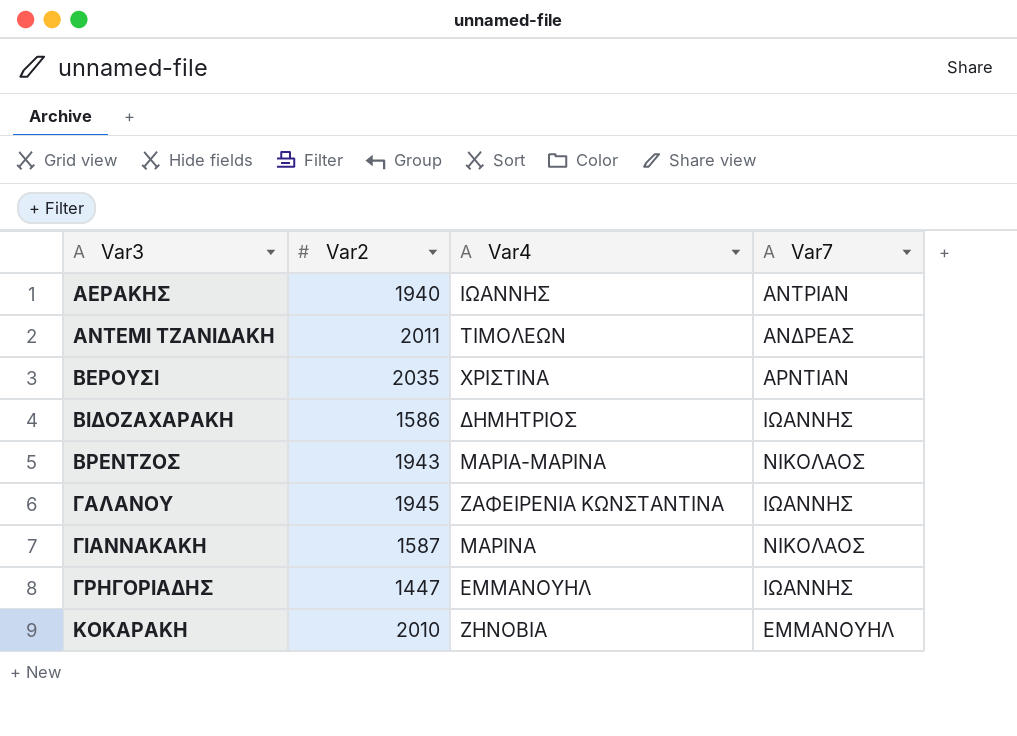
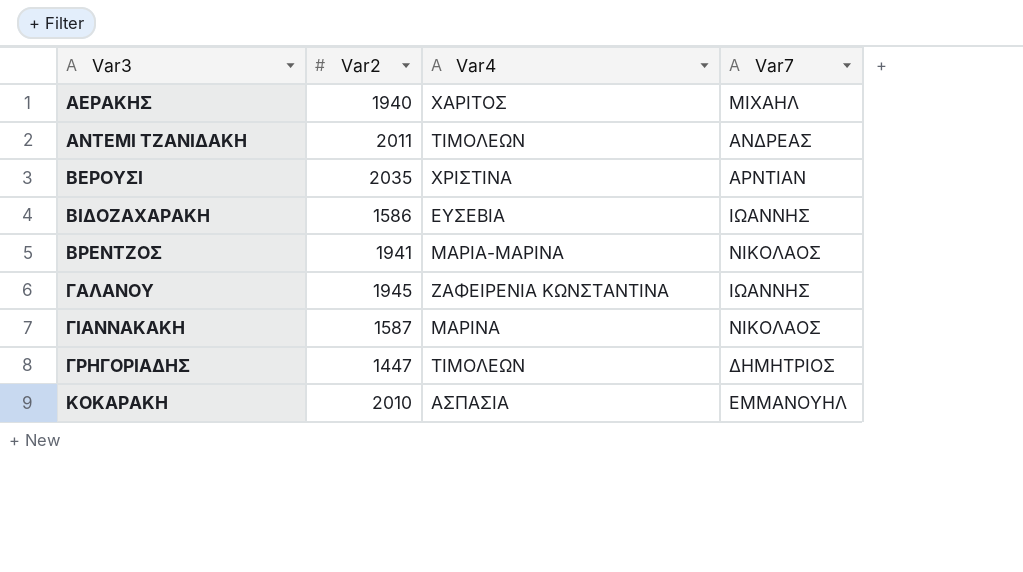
ΑΕΡΑΚΗΣ | Var4: ΙΩΑΝΝΗΣ -> ΧΑΡΙΤΟΣ
ΑΕΡΑΚΗΣ | Var7: ΑΝΤΡΙΑΝ -> ΜΙΧΑΗΛ
ΒΙΔΟΖΑΧΑΡΑΚΗ | Var4: ΔΗΜΗΤΡΙΟΣ -> ΕΥΣΕΒΙΑ
ΒΡΕΝΤΖΟΣ | Var2: 1943 -> 1941
ΓΡΗΓΟΡΙΑΔΗΣ | Var4: ΕΜΜΑΝΟΥΗΛ -> ΤΙΜΟΛΕΩΝ
ΓΡΗΓΟΡΙΑΔΗΣ | Var7: ΙΩΑΝΝΗΣ -> ΔΗΜΗΤΡΙΟΣ
ΚΟΚΑΡΑΚΗ | Var4: ΖΗΝΟΒΙΑ -> ΑΣΠΑΣΙΑ

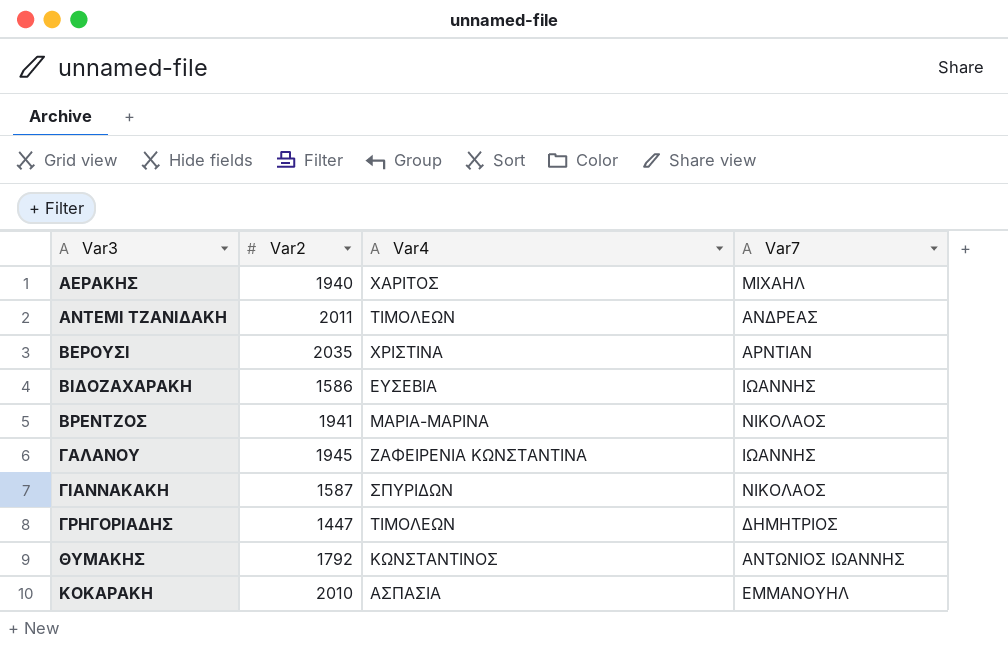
ΓΙΑΝΝΑΚΑΚΗ | Var4: ΜΑΡΙΝΑ -> ΣΠΥΡΙΔΩΝ
row ΘΥΜΑΚΗΣ: none -> 1792 | ΚΩΝΣΤΑΝΤΙΝΟΣ | ΑΝΤΩΝΙΟΣ ΙΩΑΝΝΗΣ

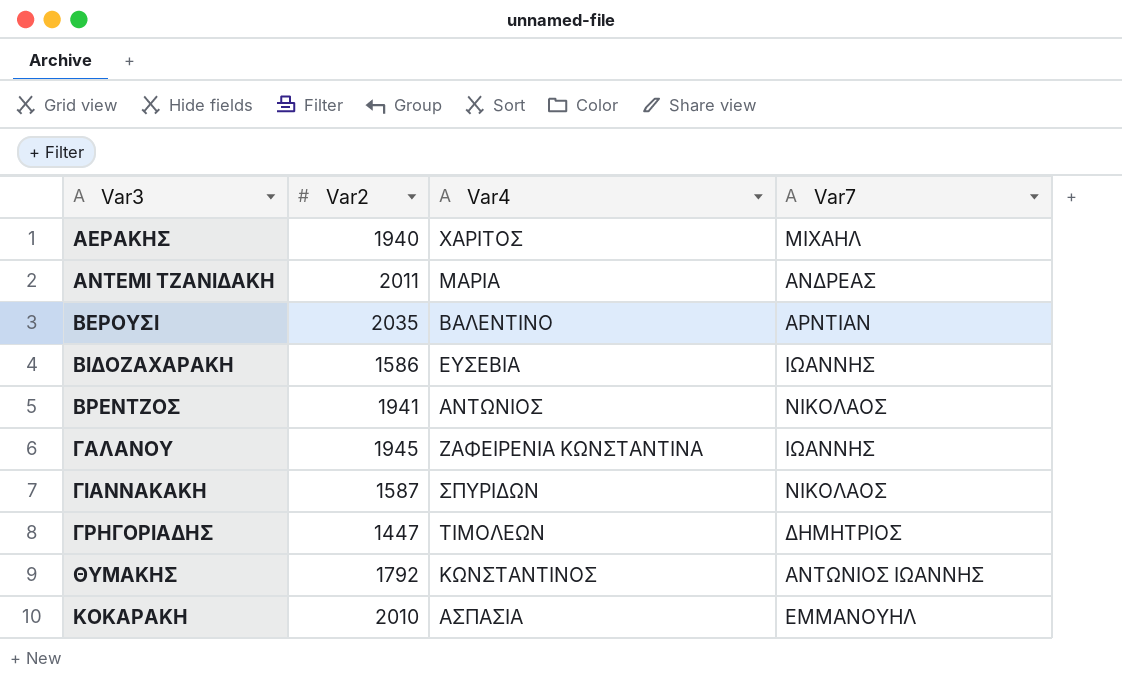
ΑΝΤΕΜΙ ΤΖΑΝΙΔΑΚΗ | Var4: ΤΙΜΟΛΕΩΝ -> ΜΑΡΙΑ
ΒΕΡΟΥΣΙ | Var4: ΧΡΙΣΤΙΝΑ -> ΒΑΛΕΝΤΙΝΟ
ΒΡΕΝΤΖΟΣ | Var4: ΜΑΡΙΑ-ΜΑΡΙΝΑ -> ΑΝΤΩΝΙΟΣ

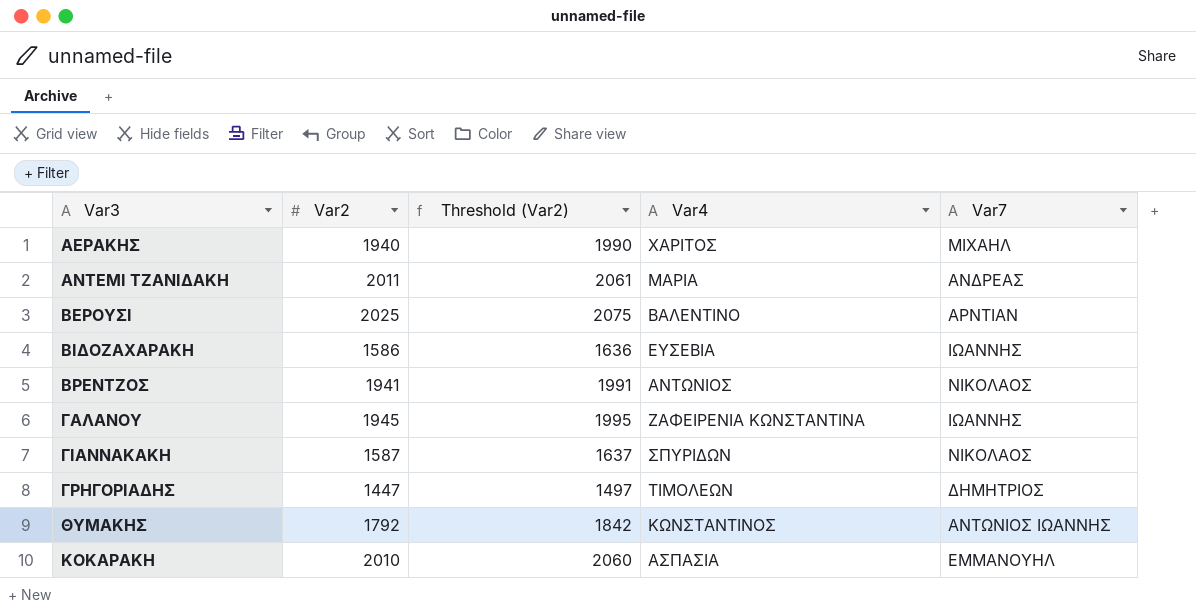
column Threshold (Var2) | formula: none -> [Var2] + 50
ΒΕΡΟΥΣΙ | Var2: 2035 -> 2025

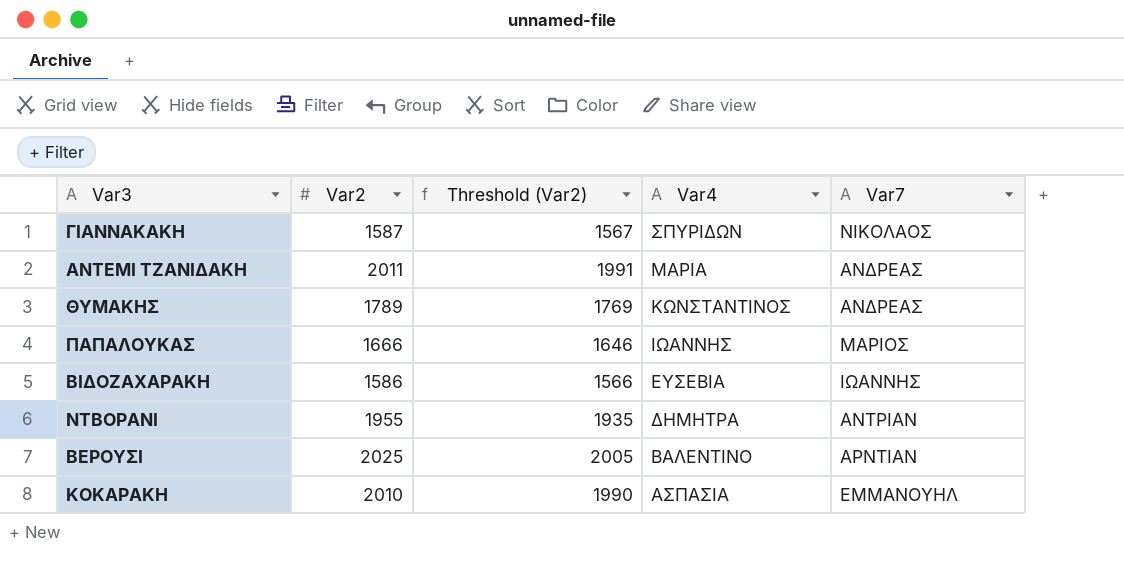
row order: Var3 ascending -> Var4 descending
column Threshold (Var2) | formula: [Var2] + 50 -> [Var2] - 20
row ΑΕΡΑΚΗΣ: 1940 | 1990 | ΧΑΡΙΤΟΣ | ΜΙΧΑΗΛ -> none
row ΒΡΕΝΤΖΟΣ: 1941 | 1991 | ΑΝΤΩΝΙΟΣ | ΝΙΚΟΛΑΟΣ -> none
row ΓΑΛΑΝΟΥ: 1945 | 1995 | ΖΑΦΕΙΡΕΝΙΑ ΚΩΝΣΤΑΝΤΙΝΑ | ΙΩΑΝΝΗΣ -> none
row ΓΡΗΓΟΡΙΑΔΗΣ: 1447 | 1497 | ΤΙΜΟΛΕΩΝ | ΔΗΜΗΤΡΙΟΣ -> none
ΘΥΜΑΚΗΣ | Var2: 1792 -> 1789
ΘΥΜΑΚΗΣ | Var7: ΑΝΤΩΝΙΟΣ ΙΩΑΝΝΗΣ -> ΑΝΔΡΕΑΣ
row ΠΑΠΑΛΟΥΚΑΣ: none -> 1666 | 1646 | ΙΩΑΝΝΗΣ | ΜΑΡΙΟΣ
row ΝΤΒΟΡΑΝΙ: none -> 1955 | 1935 | ΔΗΜΗΤΡΑ | ΑΝΤΡΙΑΝ

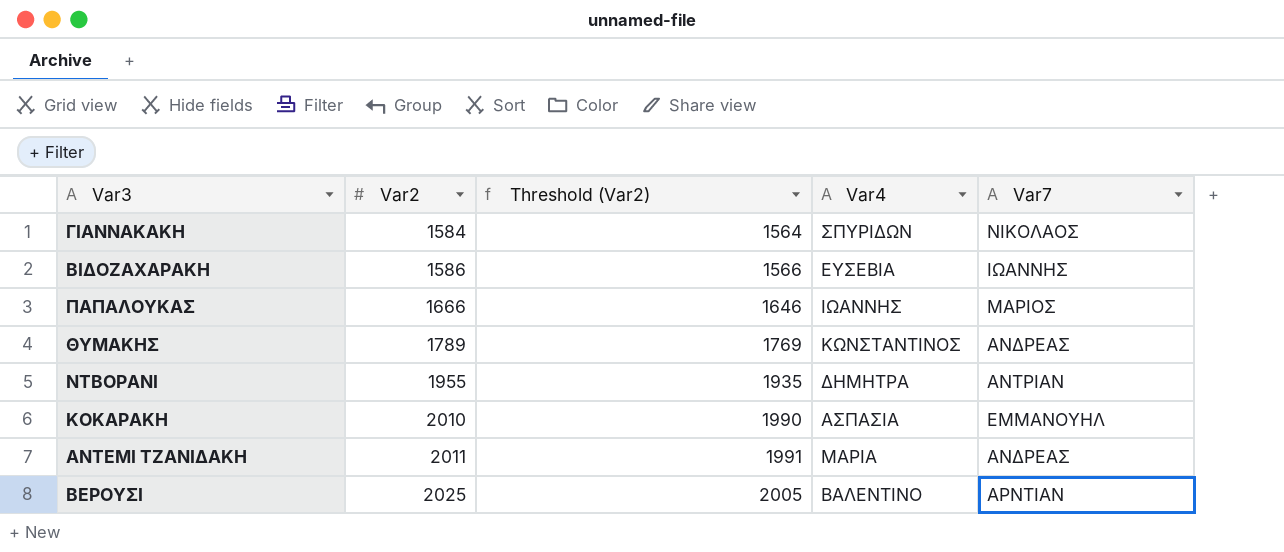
row order: Var4 descending -> Var2 ascending
ΓΙΑΝΝΑΚΑΚΗ | Var2: 1587 -> 1584
ΓΙΑΝΝΑΚΑΚΗ | Threshold (Var2): 1567 -> 1564

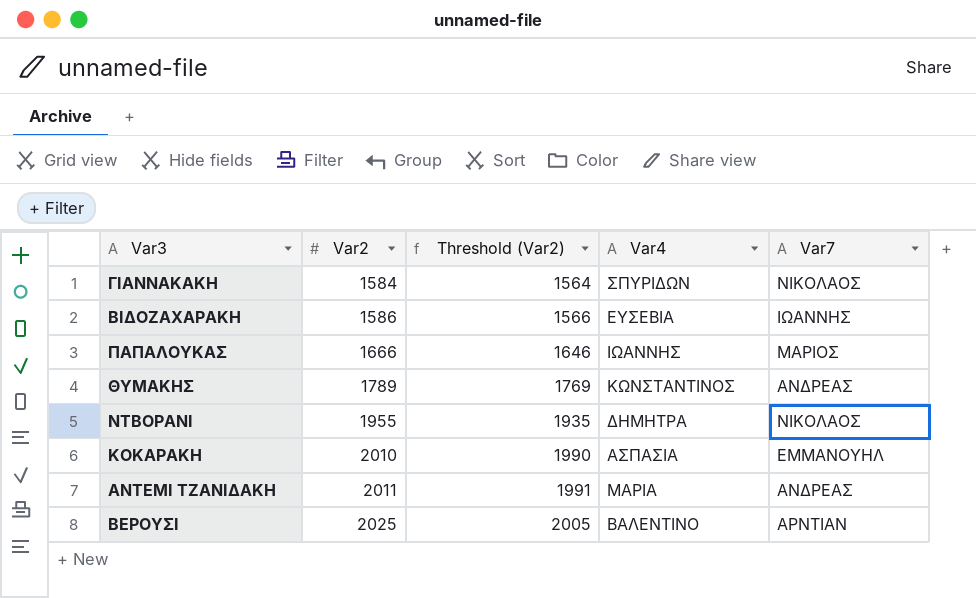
ΝΤΒΟΡΑΝΙ | Var7: ΑΝΤΡΙΑΝ -> ΝΙΚΟΛΑΟΣ

